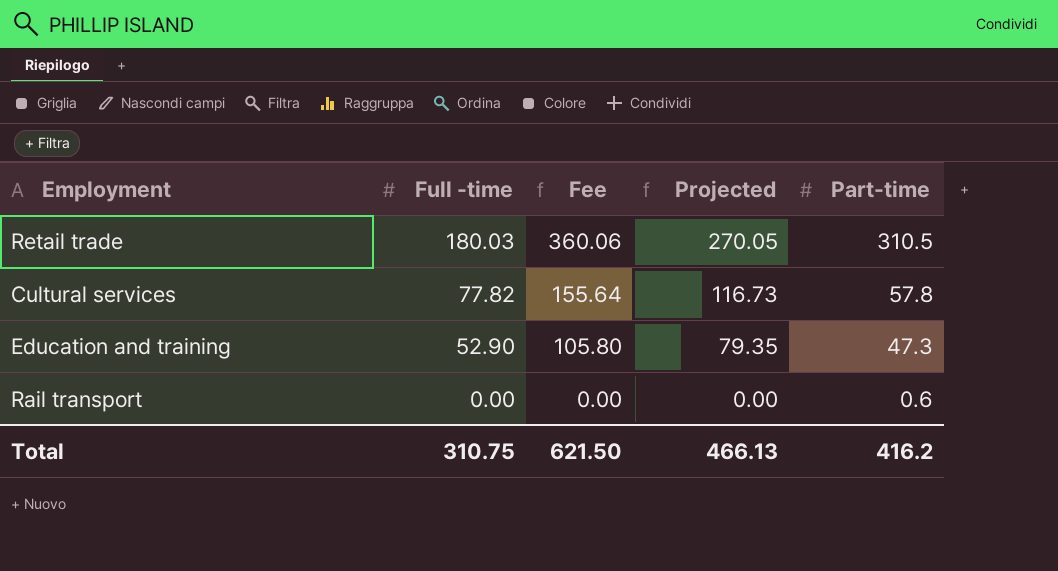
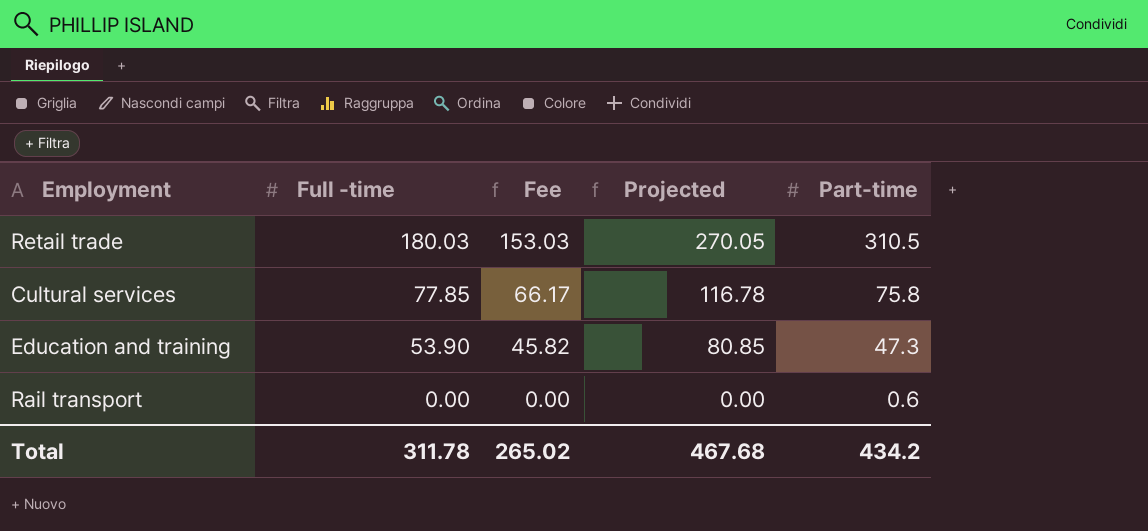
column Fee | formula: [Full -time] * 2 -> [Full -time] * 0.85
Cultural services | Full -time: 77.82 -> 77.85
Cultural services | Projected: 116.73 -> 116.78
Cultural services | Part-time: 57.8 -> 75.8
Education and training | Full -time: 52.90 -> 53.90
Education and training | Projected: 79.35 -> 80.85
Total | Full -time: 310.75 -> 311.78
Total | Fee: 621.50 -> 265.02
Total | Projected: 466.13 -> 467.68
Total | Part-time: 416.2 -> 434.2

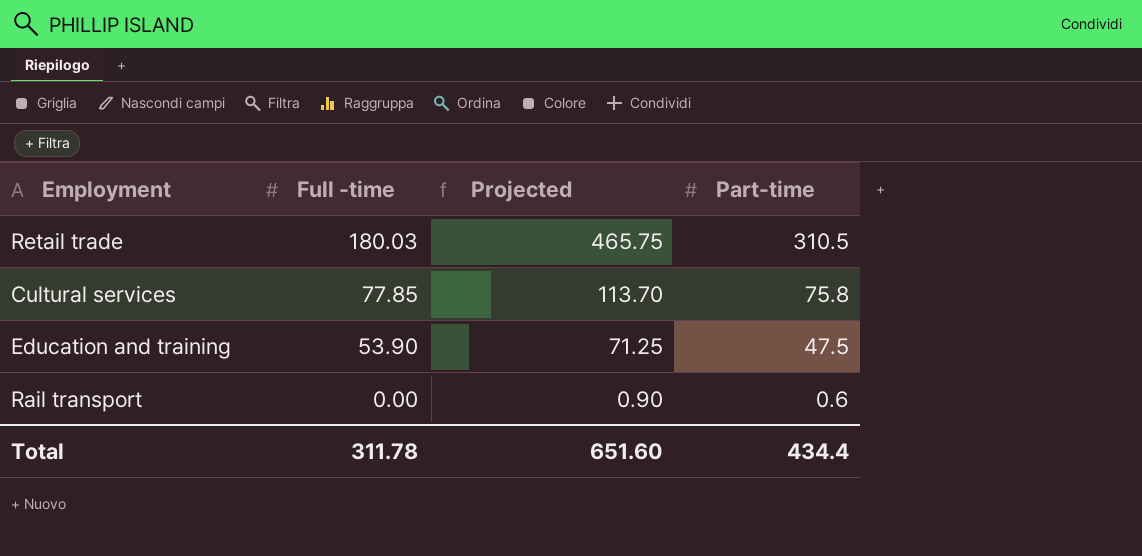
column Fee | formula: [Full -time] * 0.85 -> none
column Projected | formula: [Full -time] * 1.5 -> [Part-time] * 1.5
Education and training | Part-time: 47.3 -> 47.5
Total | Projected: 467.68 -> 651.60
Total | Part-time: 434.2 -> 434.4

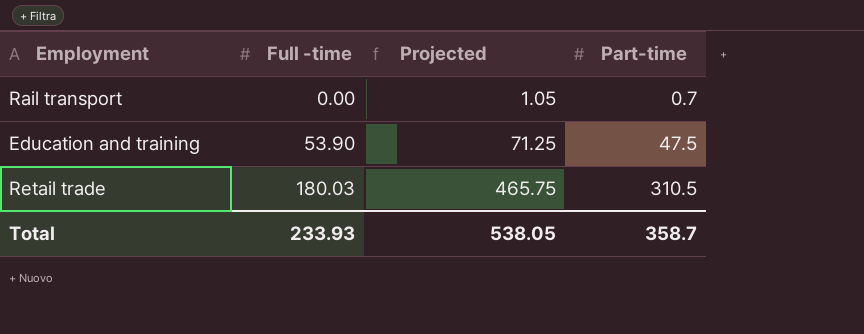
row order: Full -time descending -> Full -time ascending
row Cultural services: 77.85 | 113.70 | 75.8 -> none
Rail transport | Projected: 0.90 -> 1.05
Rail transport | Part-time: 0.6 -> 0.7
Total | Full -time: 311.78 -> 233.93
Total | Projected: 651.60 -> 538.05
Total | Part-time: 434.4 -> 358.7

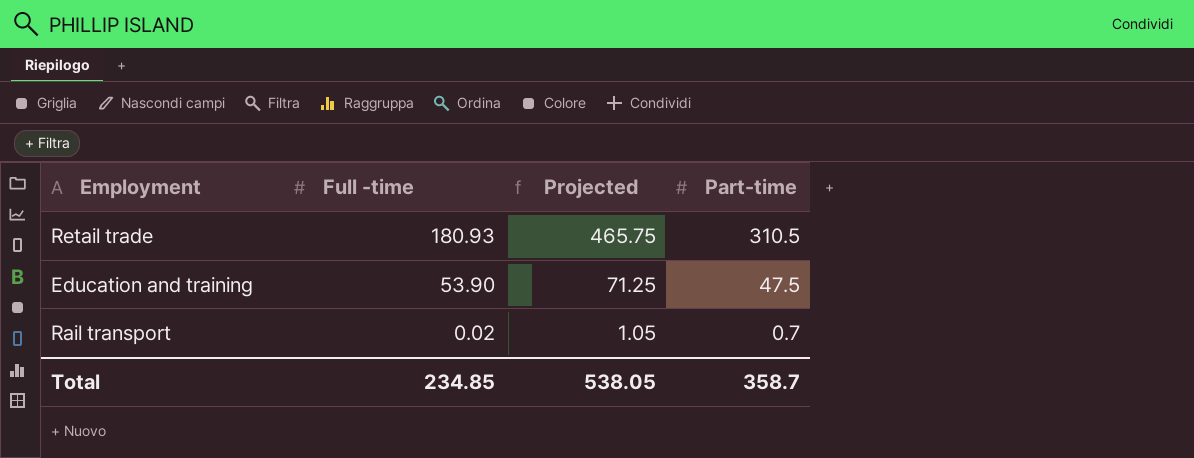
row order: Full -time ascending -> Full -time descending
Retail trade | Full -time: 180.03 -> 180.93
Rail transport | Full -time: 0.00 -> 0.02
Total | Full -time: 233.93 -> 234.85

